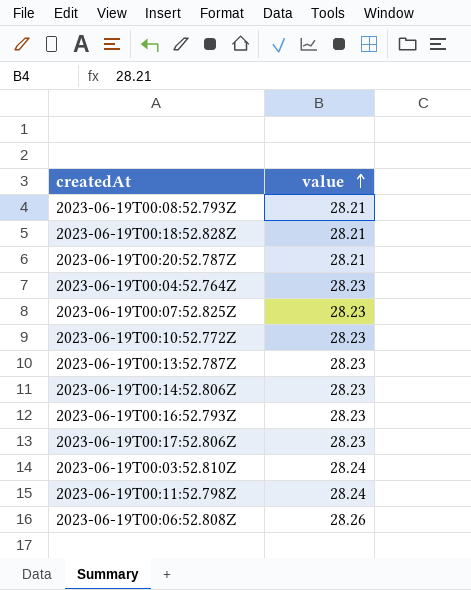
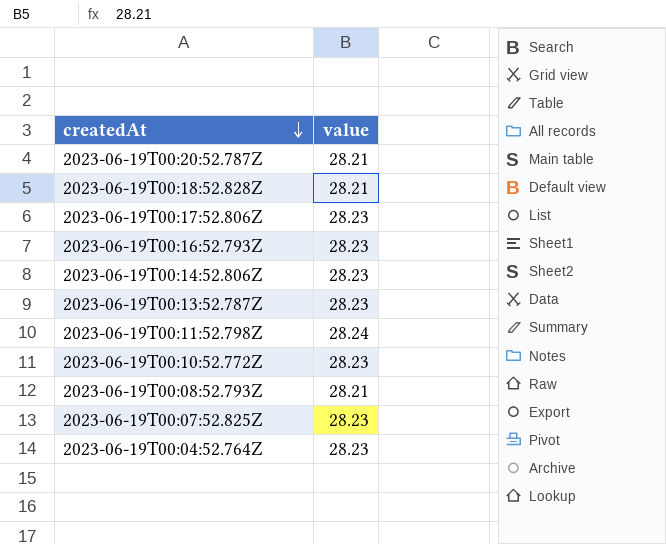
row order: value ascending -> createdAt descending
row 2023-06-19T00:03:52.810Z: 28.24 -> none
row 2023-06-19T00:06:52.808Z: 28.26 -> none

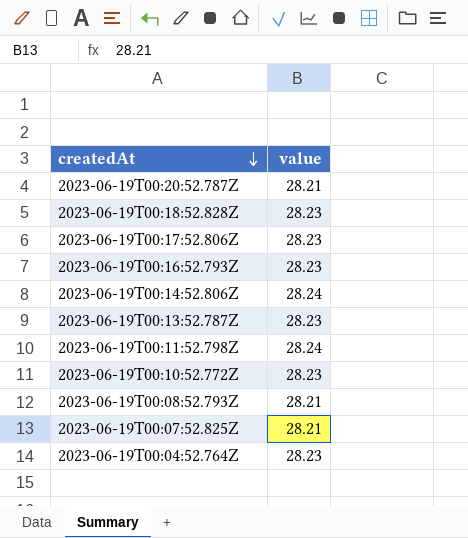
2023-06-19T00:18:52.828Z | value: 28.21 -> 28.23
2023-06-19T00:14:52.806Z | value: 28.23 -> 28.24
2023-06-19T00:07:52.825Z | value: 28.23 -> 28.21

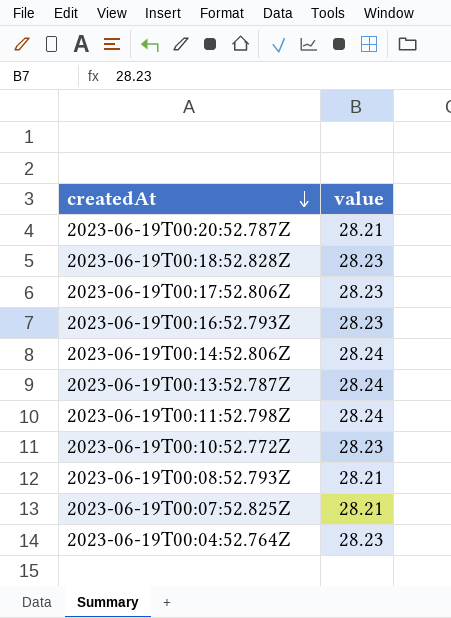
2023-06-19T00:13:52.787Z | value: 28.23 -> 28.24

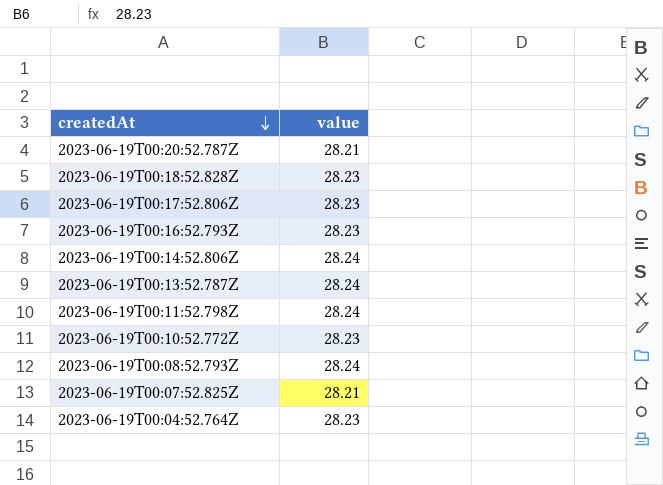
2023-06-19T00:08:52.793Z | value: 28.21 -> 28.24

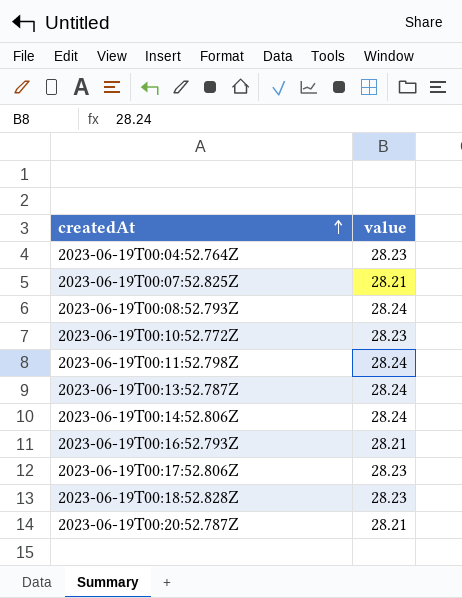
row order: createdAt descending -> createdAt ascending
2023-06-19T00:16:52.793Z | value: 28.23 -> 28.21

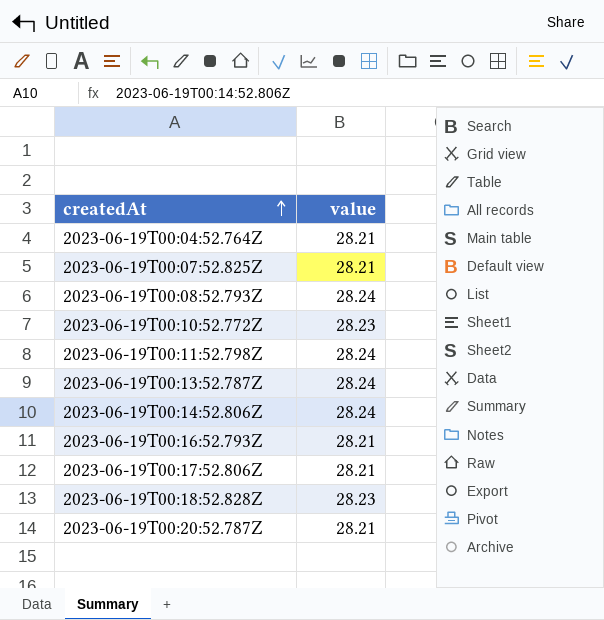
2023-06-19T00:04:52.764Z | value: 28.23 -> 28.21
2023-06-19T00:17:52.806Z | value: 28.23 -> 28.21

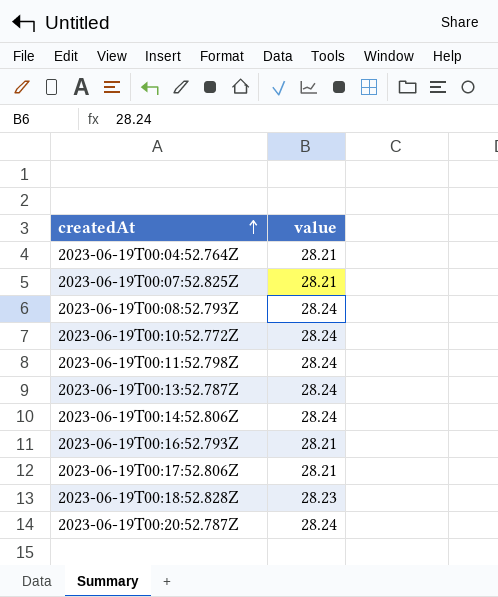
2023-06-19T00:10:52.772Z | value: 28.23 -> 28.24
2023-06-19T00:20:52.787Z | value: 28.21 -> 28.24

